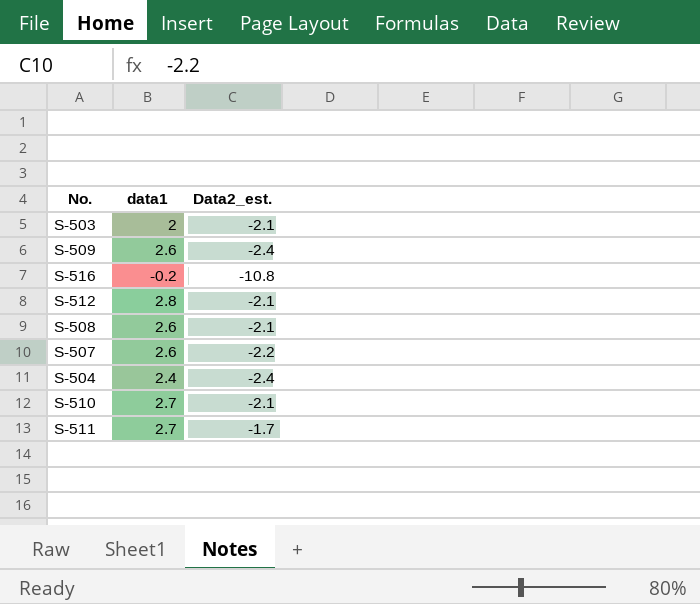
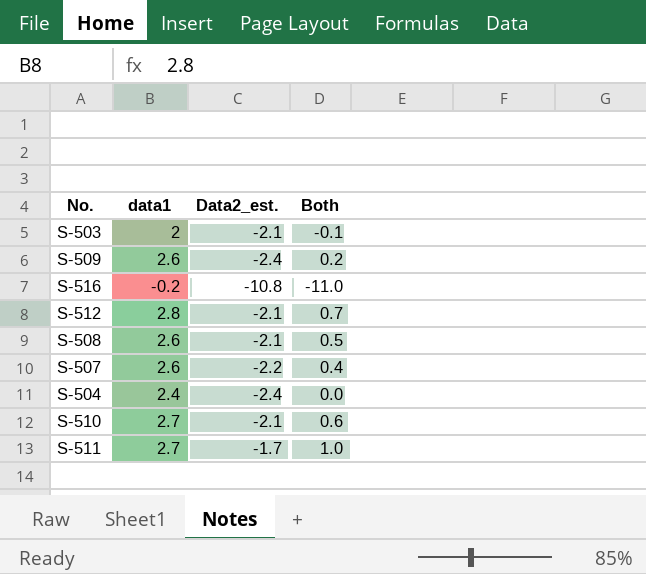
column Both | formula: none -> [data1] + [Data2_est.]

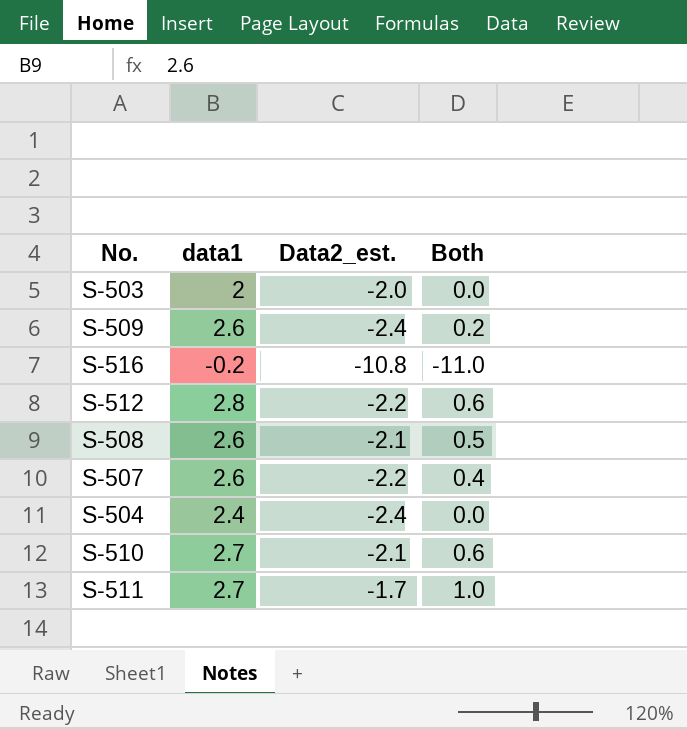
S-503 | Data2_est.: -2.1 -> -2.0
S-503 | Both: -0.1 -> 0.0
S-512 | Data2_est.: -2.1 -> -2.2
S-512 | Both: 0.7 -> 0.6

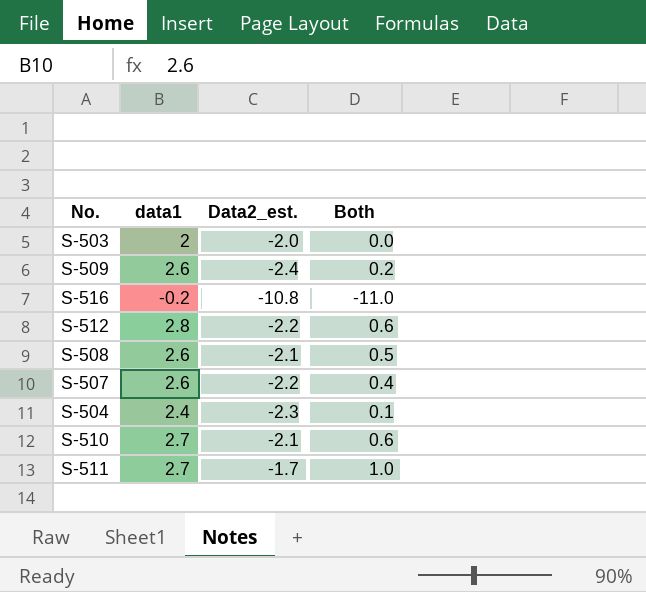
S-504 | Data2_est.: -2.4 -> -2.3
S-504 | Both: 0.0 -> 0.1

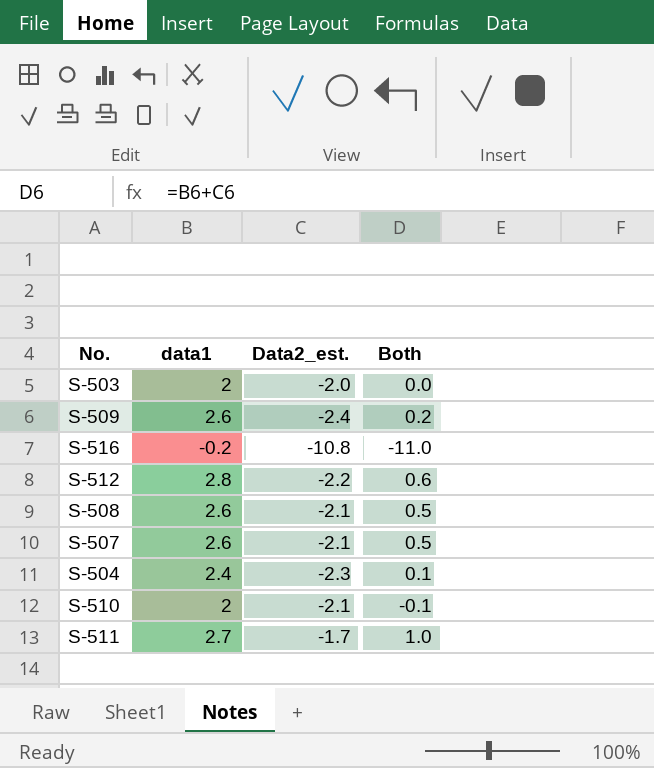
S-507 | Data2_est.: -2.2 -> -2.1
S-507 | Both: 0.4 -> 0.5
S-510 | data1: 2.7 -> 2
S-510 | Both: 0.6 -> -0.1

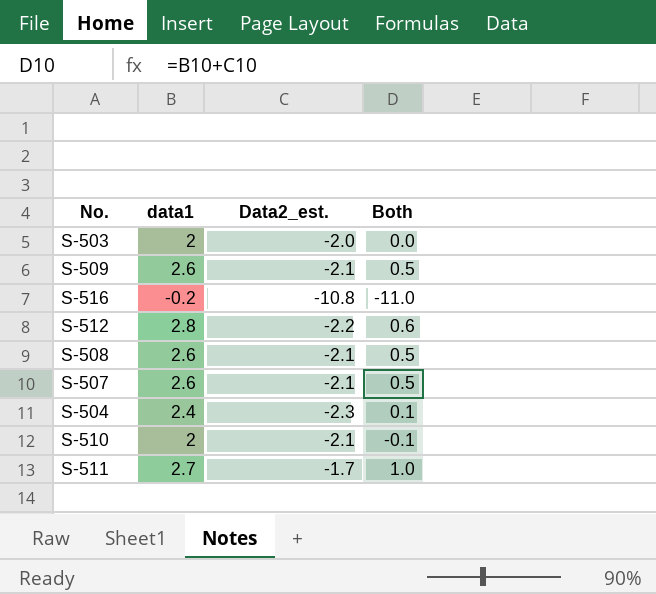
S-509 | Data2_est.: -2.4 -> -2.1
S-509 | Both: 0.2 -> 0.5

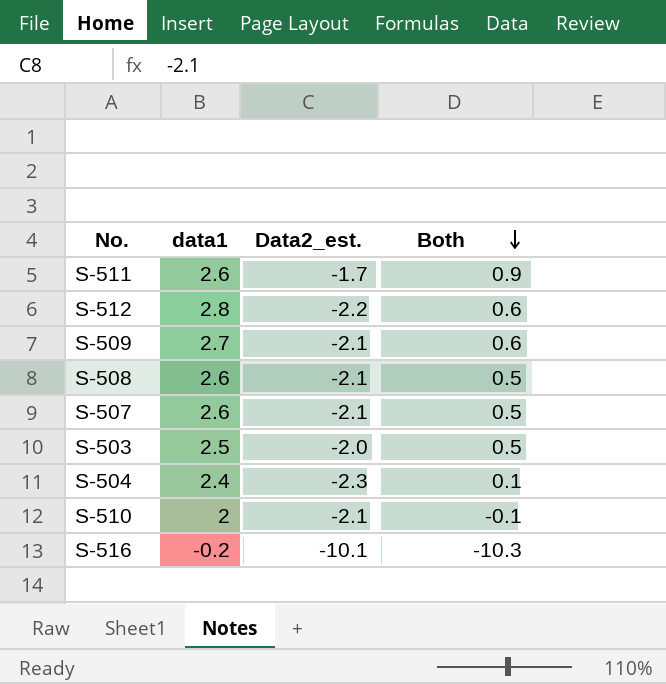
row order: none -> Both descending
S-511 | data1: 2.7 -> 2.6
S-511 | Both: 1.0 -> 0.9
S-509 | data1: 2.6 -> 2.7
S-509 | Both: 0.5 -> 0.6
S-503 | data1: 2 -> 2.5
S-503 | Both: 0.0 -> 0.5
S-516 | Data2_est.: -10.8 -> -10.1
S-516 | Both: -11.0 -> -10.3

